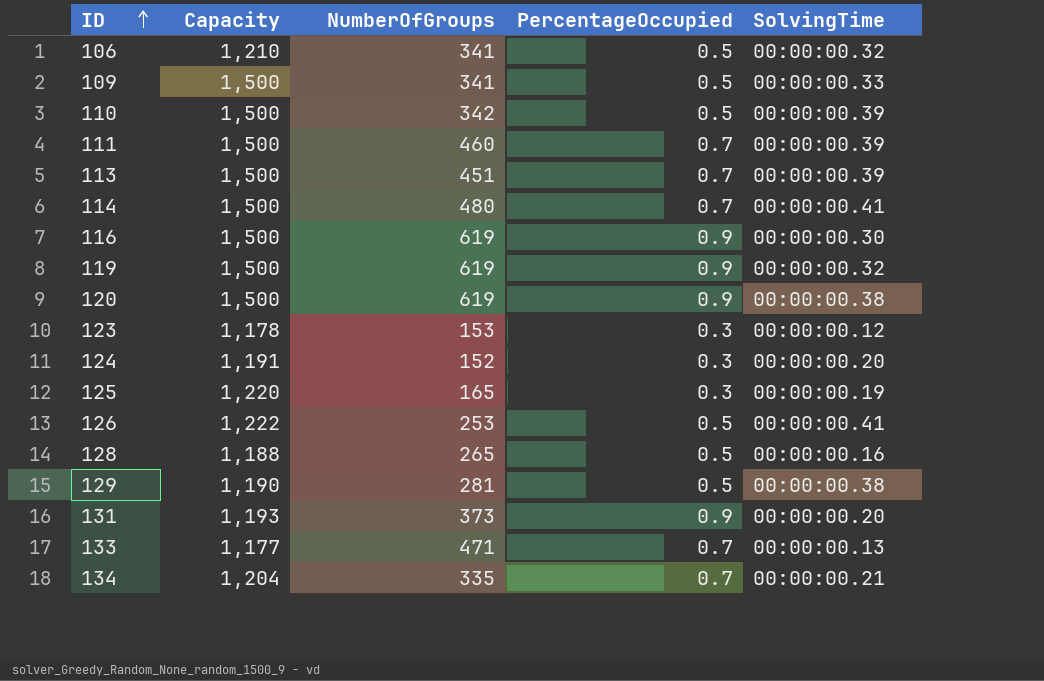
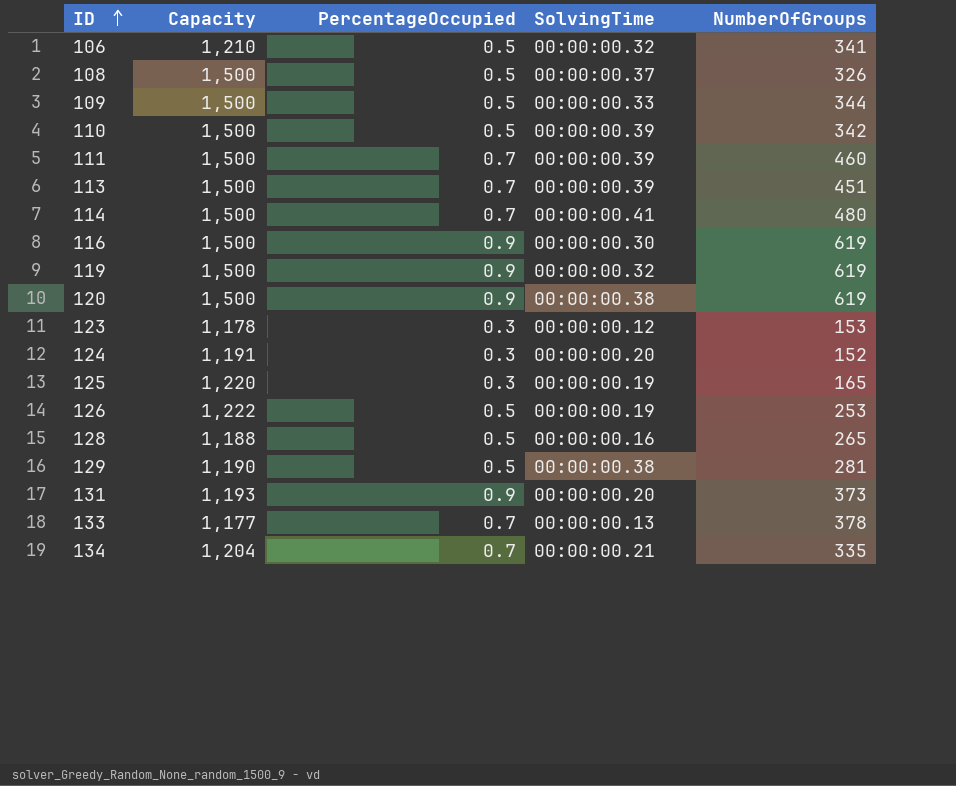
column NumberOfGroups | position: 3 -> 5
row 108: none -> 1,500 | 0.5 | 00:00:00.37 | 326
109 | NumberOfGroups: 341 -> 344
126 | SolvingTime: 00:00:00.41 -> 00:00:00.19
133 | NumberOfGroups: 471 -> 378

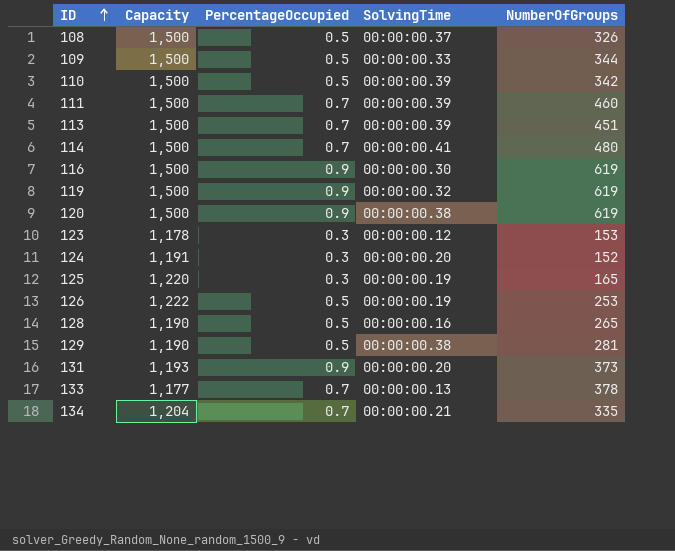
row 106: 1,210 | 0.5 | 00:00:00.32 | 341 -> none
128 | Capacity: 1,188 -> 1,190

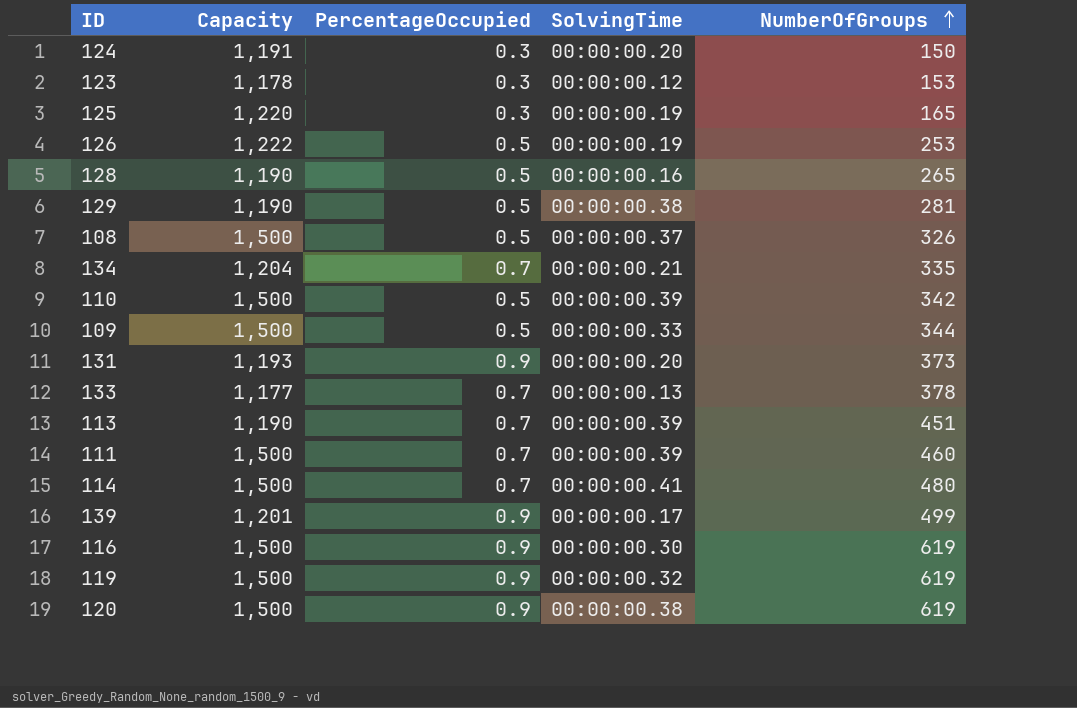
row order: ID ascending -> NumberOfGroups ascending
124 | NumberOfGroups: 152 -> 150
113 | Capacity: 1,500 -> 1,190
row 139: none -> 1,201 | 0.9 | 00:00:00.17 | 499

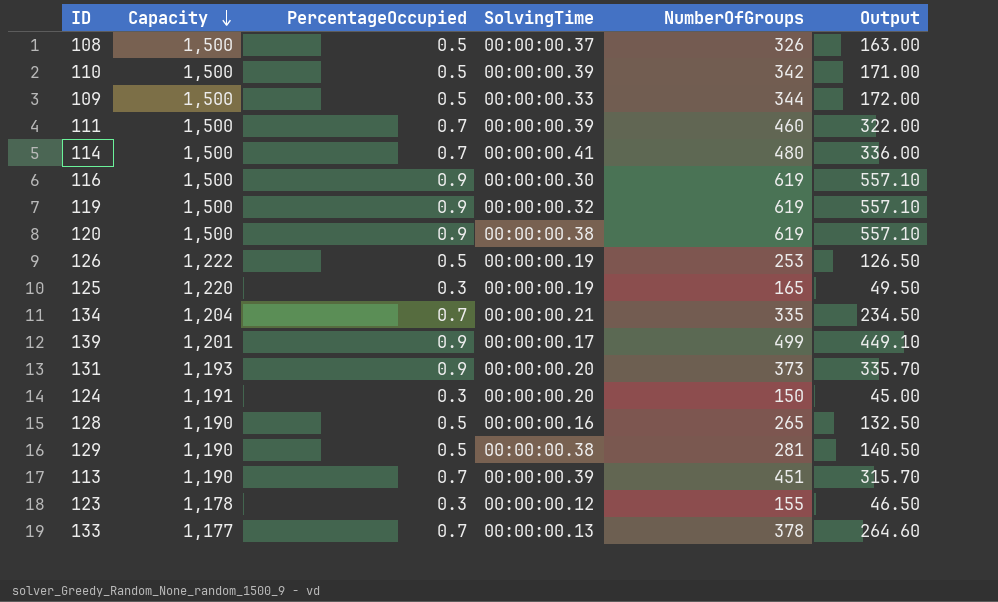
row order: NumberOfGroups ascending -> Capacity descending
column Output | formula: none -> [PercentageOccupied] * [NumberOfGroups]
123 | NumberOfGroups: 153 -> 155

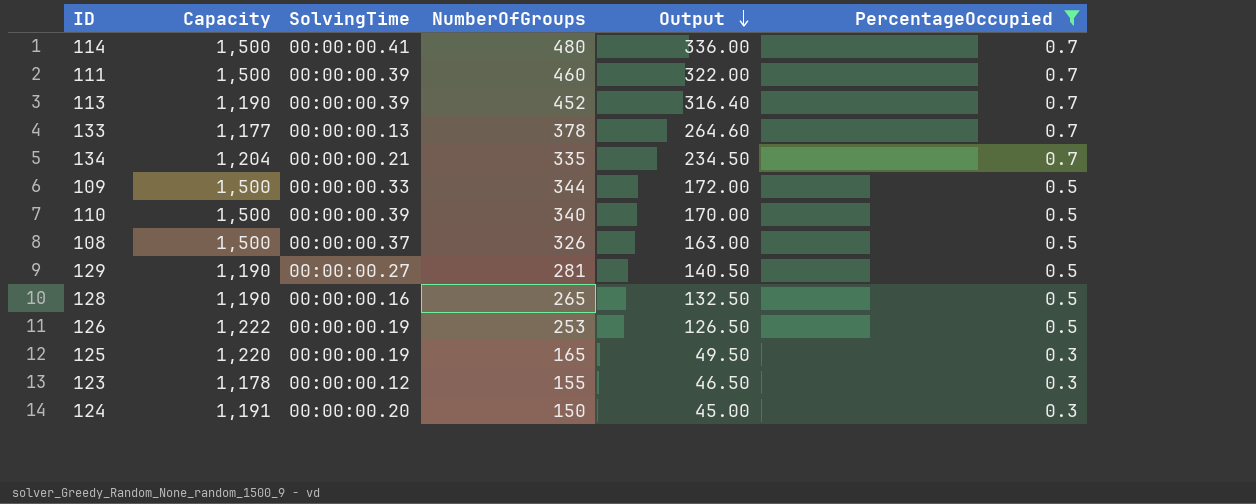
filter: none -> PercentageOccupied != 0.9
row order: Capacity descending -> Output descending
column PercentageOccupied | position: 3 -> 6
113 | NumberOfGroups: 451 -> 452
113 | Output: 315.70 -> 316.40
110 | NumberOfGroups: 342 -> 340
110 | Output: 171.00 -> 170.00
129 | SolvingTime: 00:00:00.38 -> 00:00:00.27

